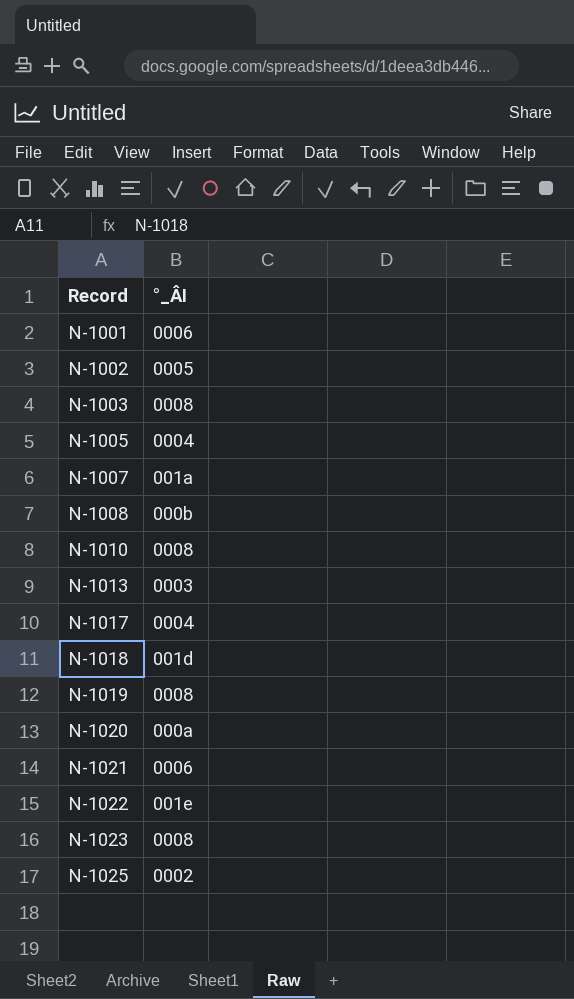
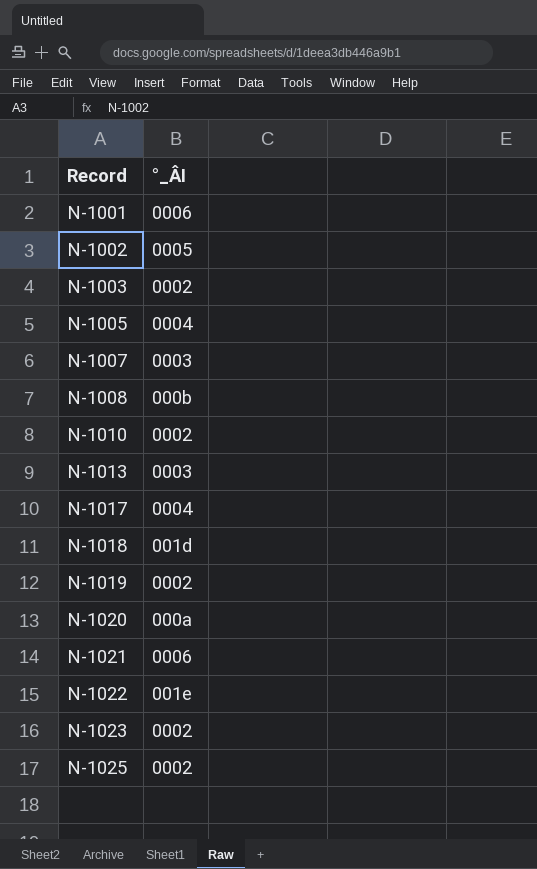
N-1003 | °_ÂI: 0008 -> 0002
N-1007 | °_ÂI: 001a -> 0003
N-1010 | °_ÂI: 0008 -> 0002
N-1019 | °_ÂI: 0008 -> 0002
N-1023 | °_ÂI: 0008 -> 0002

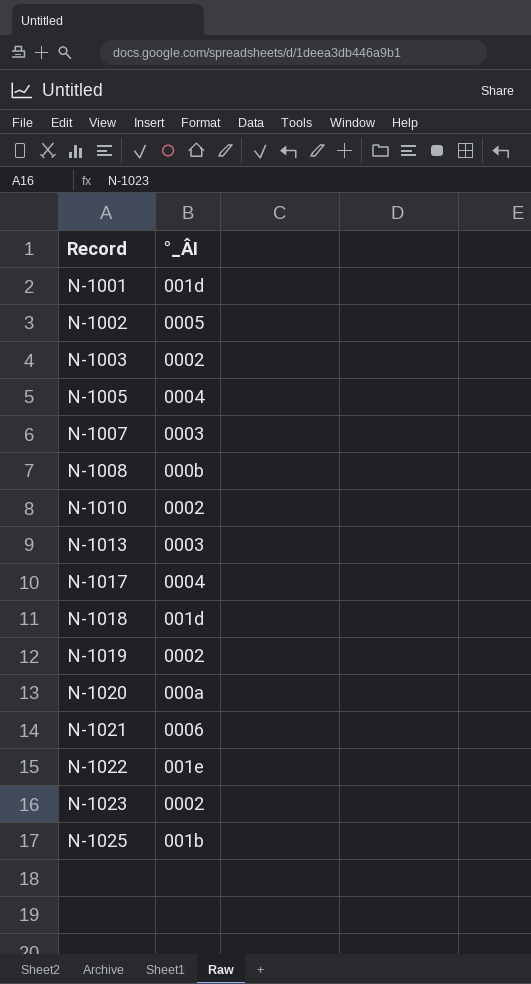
N-1001 | °_ÂI: 0006 -> 001d
N-1025 | °_ÂI: 0002 -> 001b

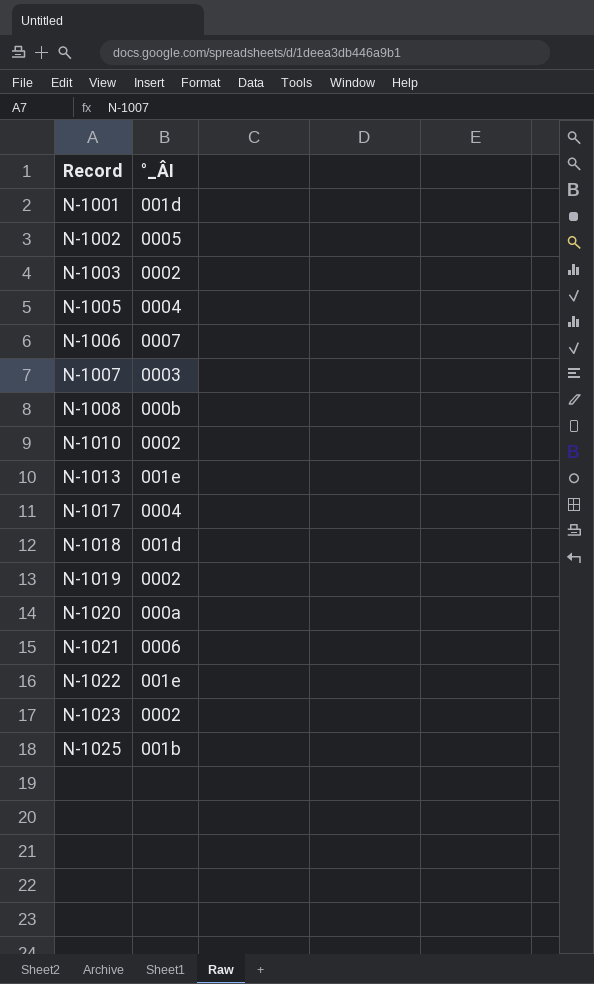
row N-1006: none -> 0007
N-1013 | °_ÂI: 0003 -> 001e

